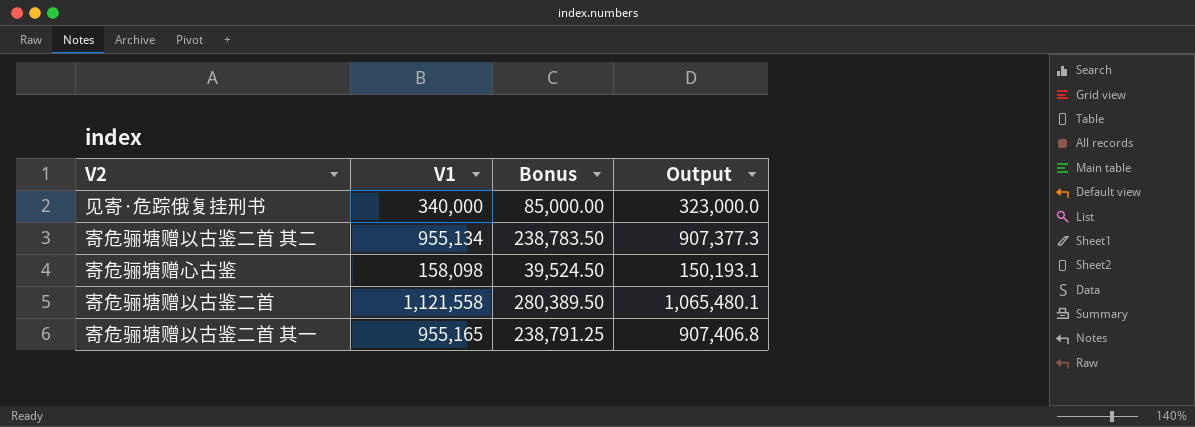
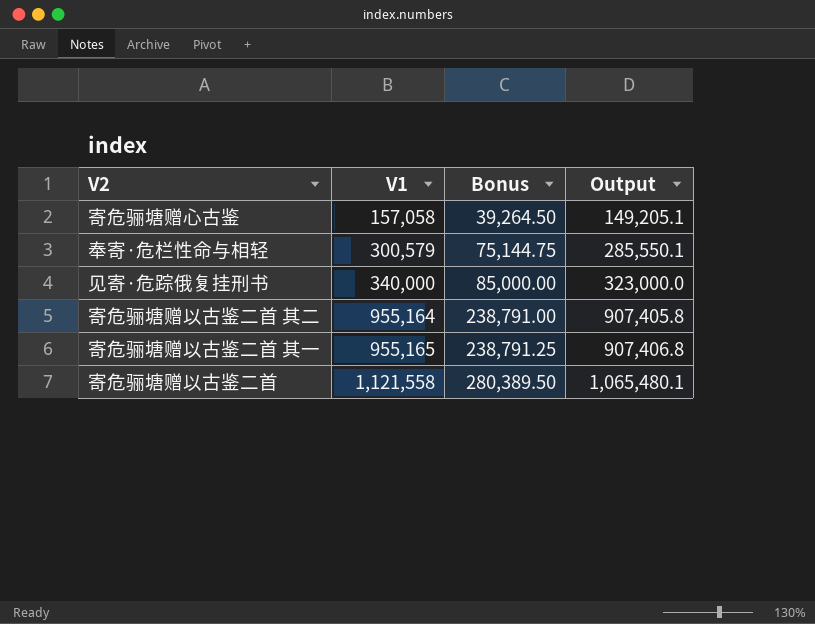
row order: none -> V1 ascending
寄危骊塘赠心古鉴 | V1: 158,098 -> 157,058
寄危骊塘赠心古鉴 | Bonus: 39,524.50 -> 39,264.50
寄危骊塘赠心古鉴 | Output: 150,193.1 -> 149,205.1
row 奉寄·危栏性命与相轻: none -> 300,579 | 75,144.75 | 285,550.1
寄危骊塘赠以古鉴二首 其二 | V1: 955,134 -> 955,164
寄危骊塘赠以古鉴二首 其二 | Bonus: 238,783.50 -> 238,791.00
寄危骊塘赠以古鉴二首 其二 | Output: 907,377.3 -> 907,405.8

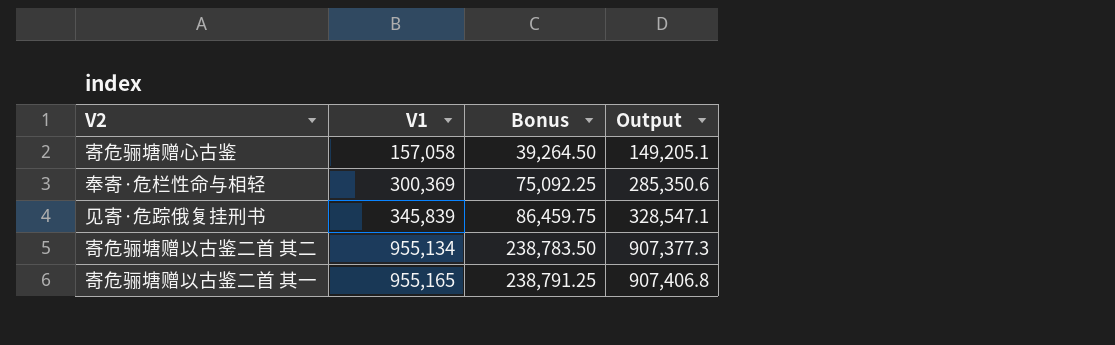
row 寄危骊塘赠以古鉴二首: 1,121,558 | 280,389.50 | 1,065,480.1 -> none
奉寄·危栏性命与相轻 | V1: 300,579 -> 300,369
奉寄·危栏性命与相轻 | Bonus: 75,144.75 -> 75,092.25
奉寄·危栏性命与相轻 | Output: 285,550.1 -> 285,350.6
见寄·危踪俄复挂刑书 | V1: 340,000 -> 345,839
见寄·危踪俄复挂刑书 | Bonus: 85,000.00 -> 86,459.75
见寄·危踪俄复挂刑书 | Output: 323,000.0 -> 328,547.1
寄危骊塘赠以古鉴二首 其二 | V1: 955,164 -> 955,134
寄危骊塘赠以古鉴二首 其二 | Bonus: 238,791.00 -> 238,783.50
寄危骊塘赠以古鉴二首 其二 | Output: 907,405.8 -> 907,377.3

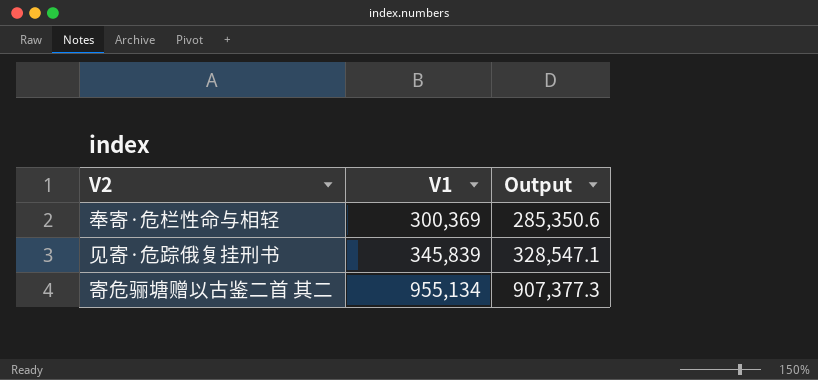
column Bonus | formula: [V1] * 0.25 -> none
row 寄危骊塘赠心古鉴: 157,058 | 39,264.50 | 149,205.1 -> none
row 寄危骊塘赠以古鉴二首 其一: 955,165 | 238,791.25 | 907,406.8 -> none

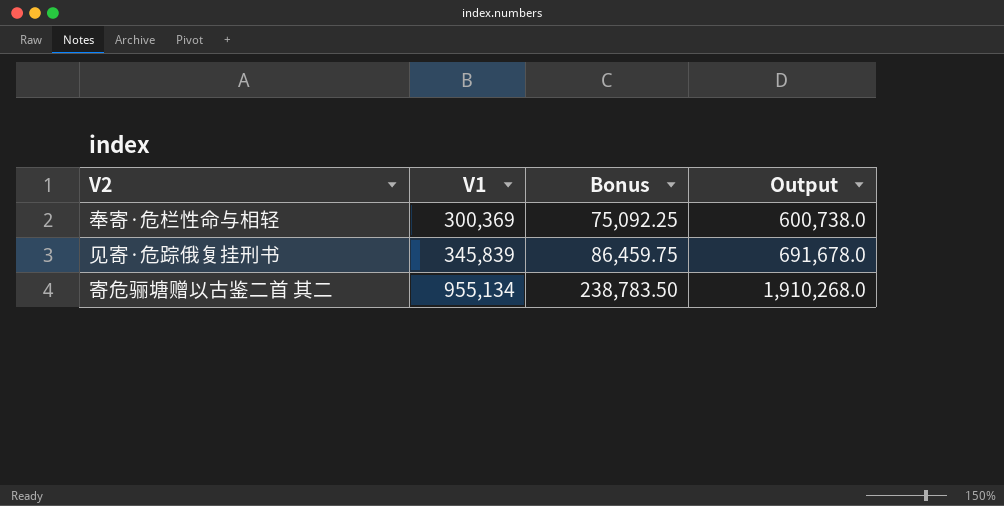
column Bonus | formula: none -> [V1] * 0.25
column Output | formula: [V1] * 0.95 -> [V1] * 2

